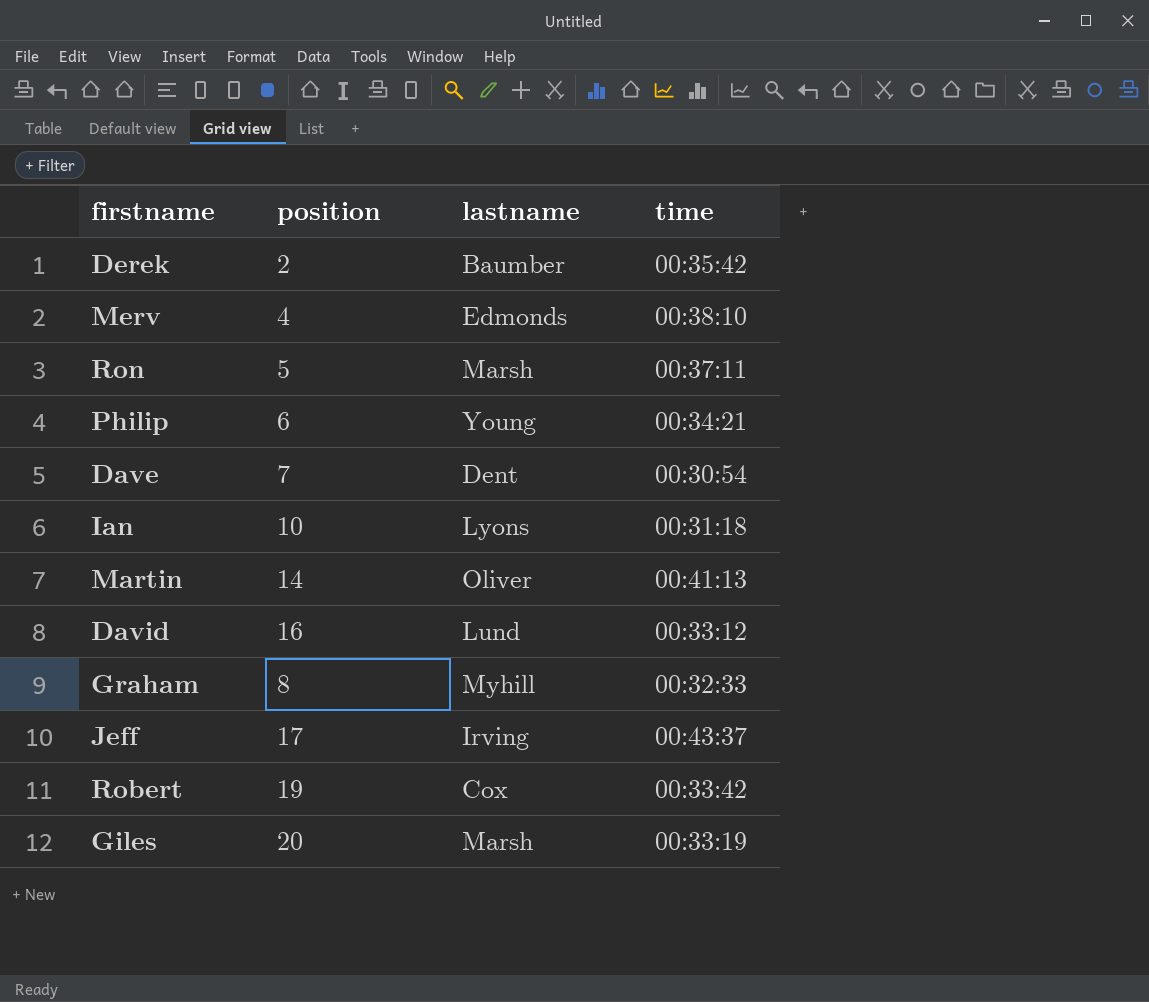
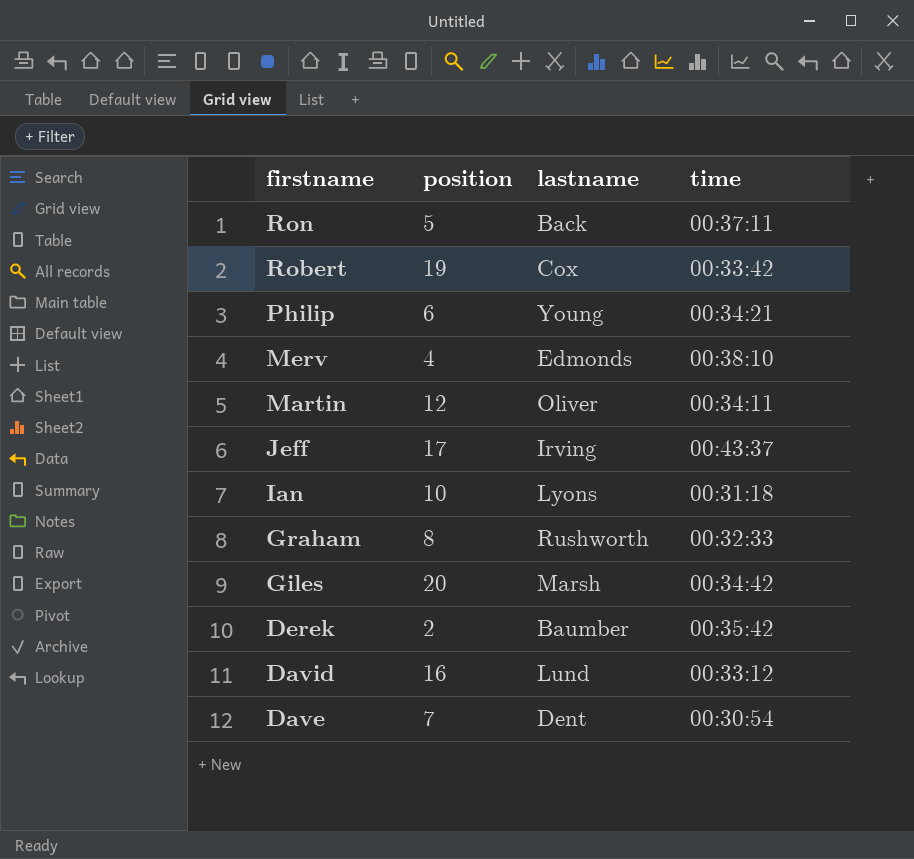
row order: none -> firstname descending
Ron | lastname: Marsh -> Back
Martin | position: 14 -> 12
Martin | time: 00:41:13 -> 00:34:11
Graham | lastname: Myhill -> Rushworth
Giles | time: 00:33:19 -> 00:34:42

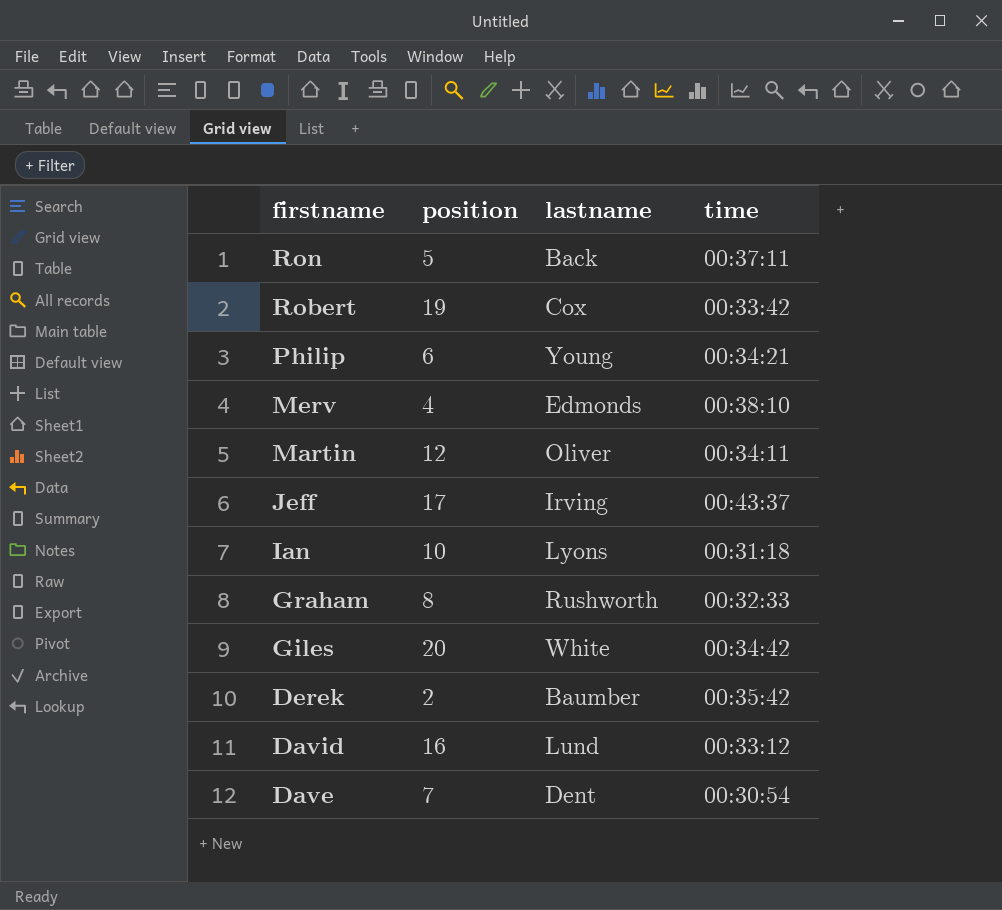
Giles | lastname: Marsh -> White

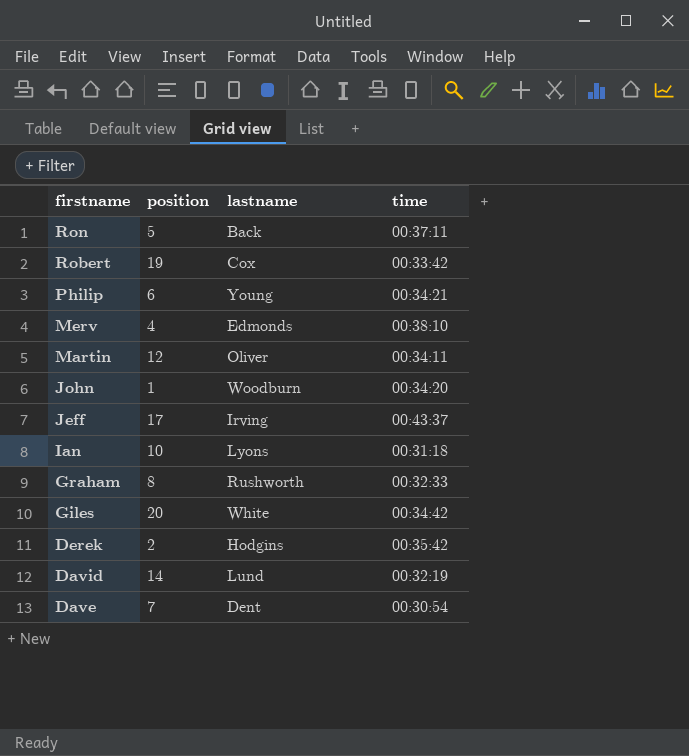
row John: none -> 1 | Woodburn | 00:34:20
Derek | lastname: Baumber -> Hodgins
David | position: 16 -> 14
David | time: 00:33:12 -> 00:32:19

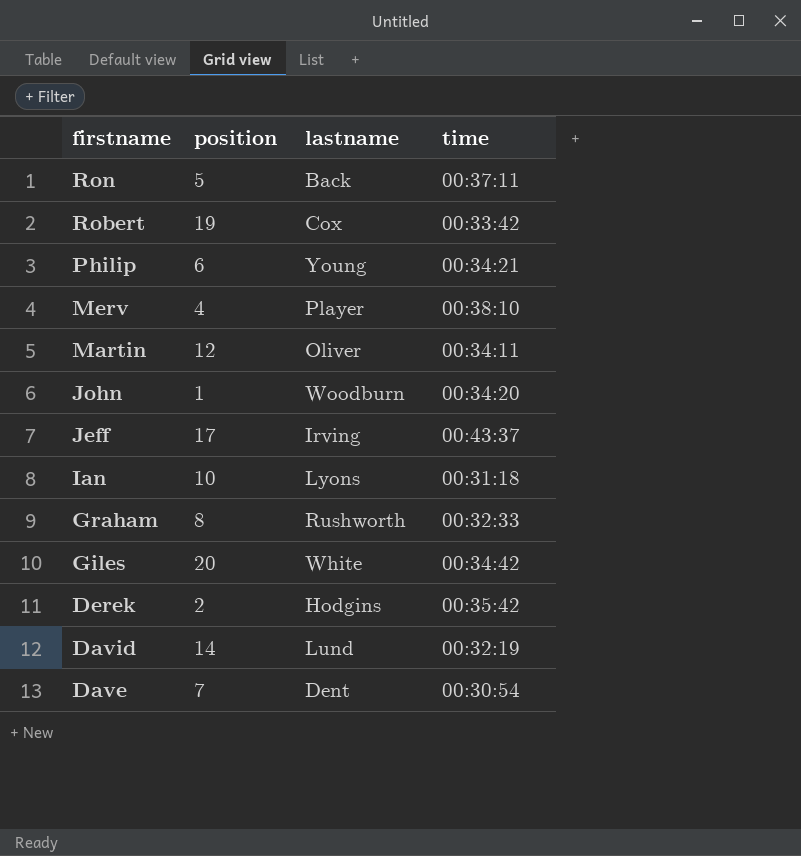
Merv | lastname: Edmonds -> Player

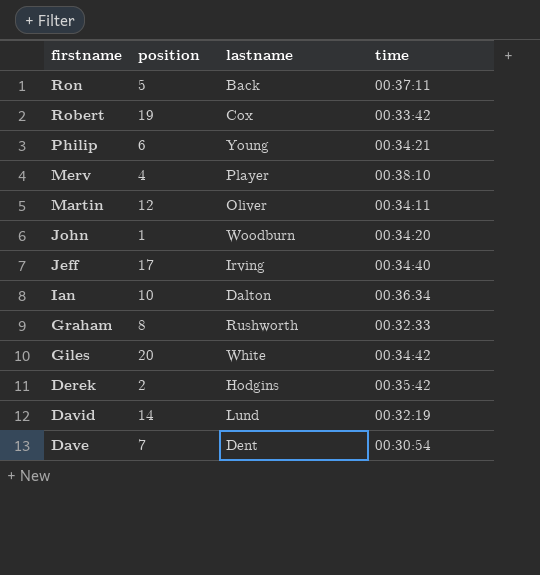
Jeff | time: 00:43:37 -> 00:34:40
Ian | lastname: Lyons -> Dalton
Ian | time: 00:31:18 -> 00:36:34

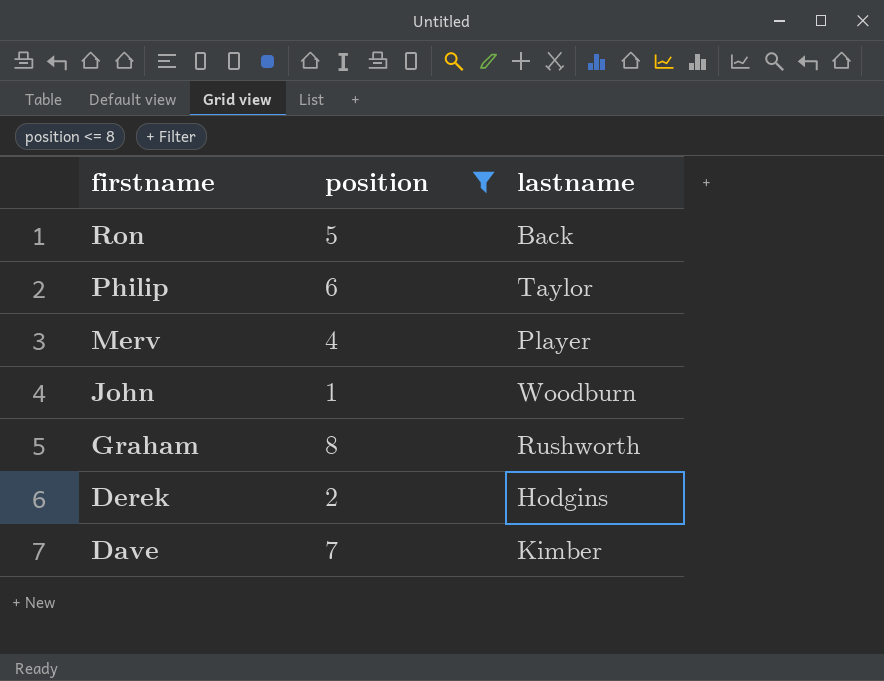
filter: none -> position <= 8
column time | position: 4 -> none
Philip | lastname: Young -> Taylor
Dave | lastname: Dent -> Kimber

